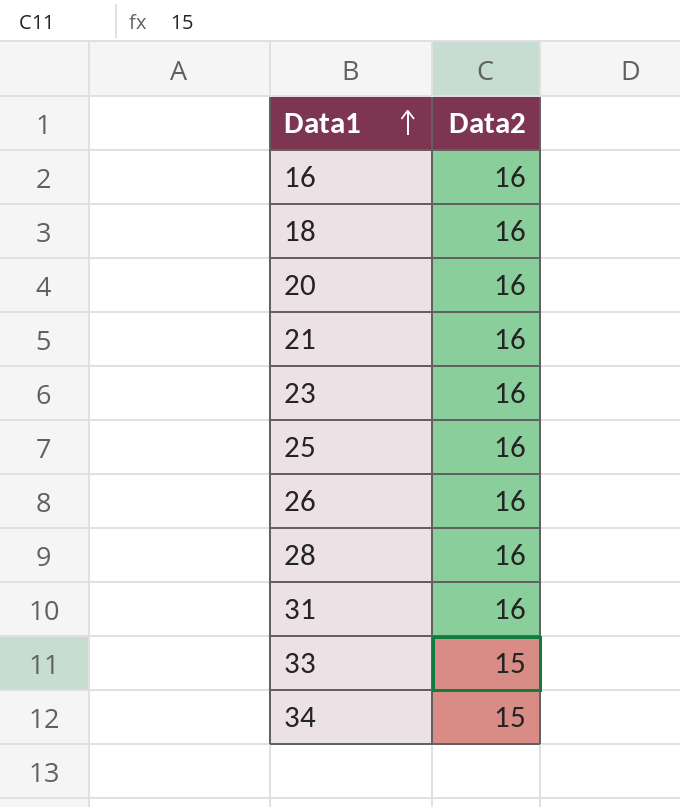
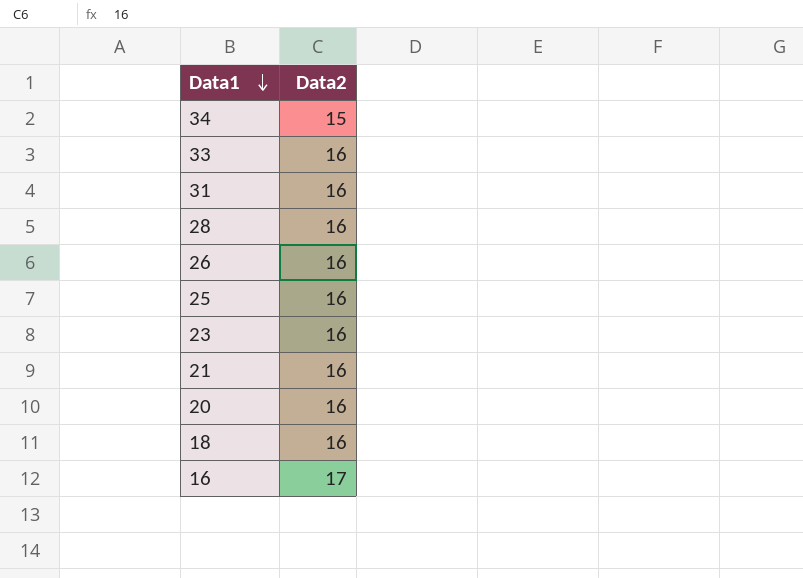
row order: Data1 ascending -> Data1 descending
33 | Data2: 15 -> 16
16 | Data2: 16 -> 17

